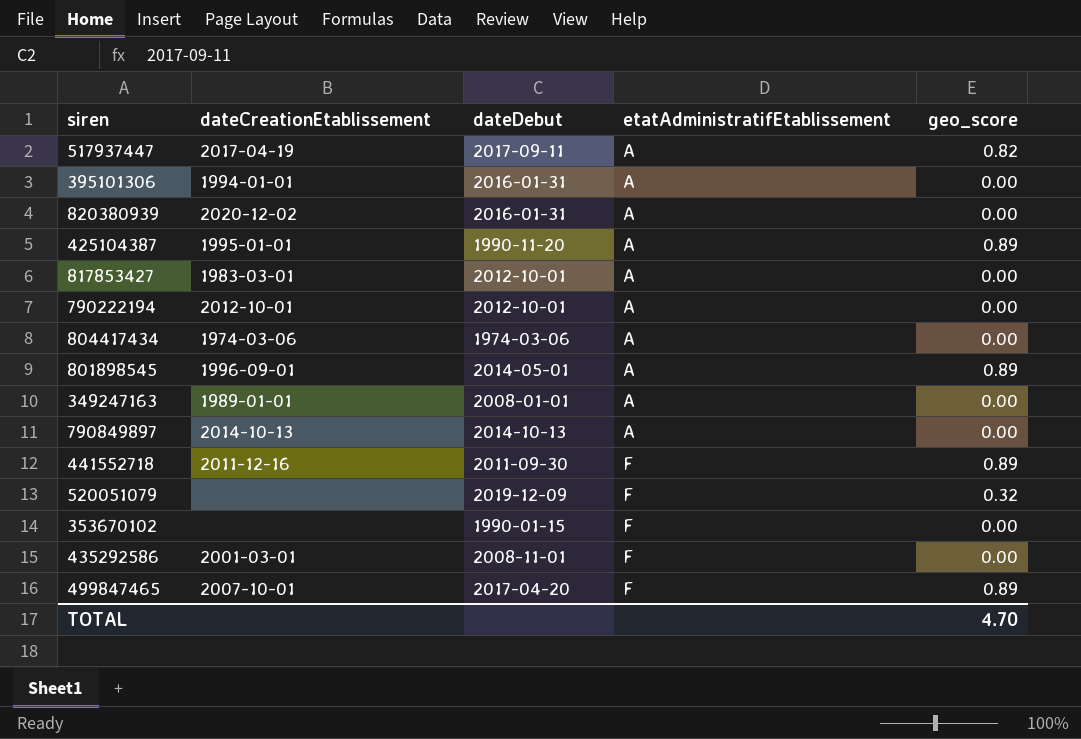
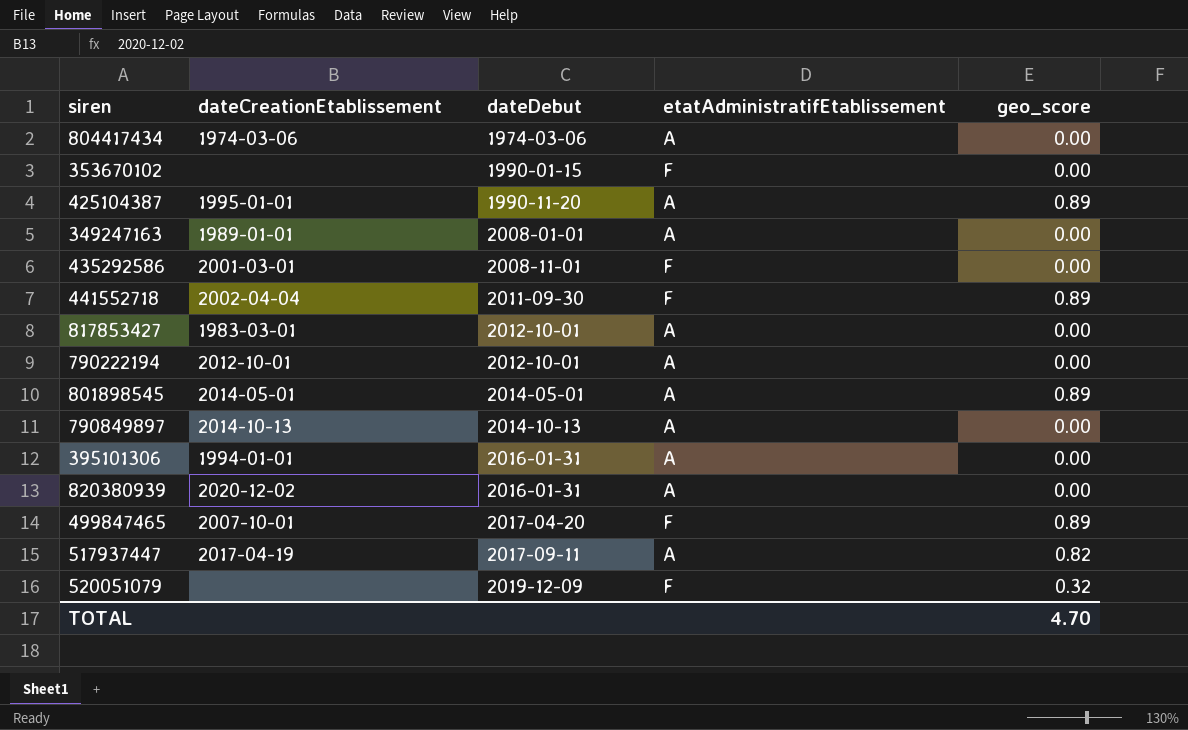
row order: etatAdministratifEtablissement ascending -> dateDebut ascending
441552718 | dateCreationEtablissement: 2011-12-16 -> 2002-04-04
801898545 | dateCreationEtablissement: 1996-09-01 -> 2014-05-01

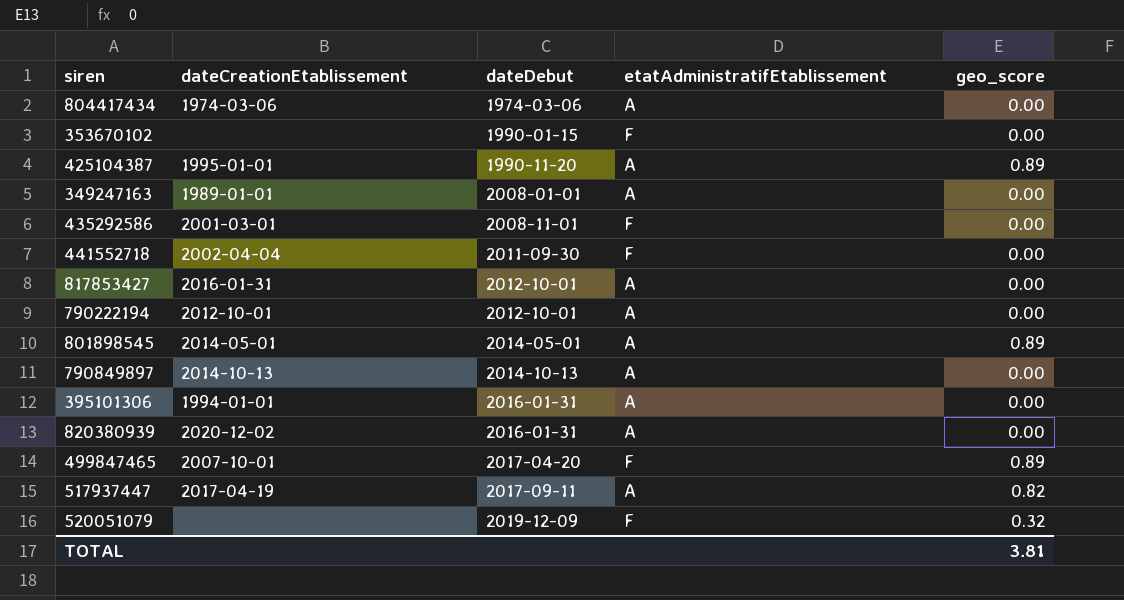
441552718 | geo_score: 0.89 -> 0.00
817853427 | dateCreationEtablissement: 1983-03-01 -> 2016-01-31
TOTAL | geo_score: 4.70 -> 3.81

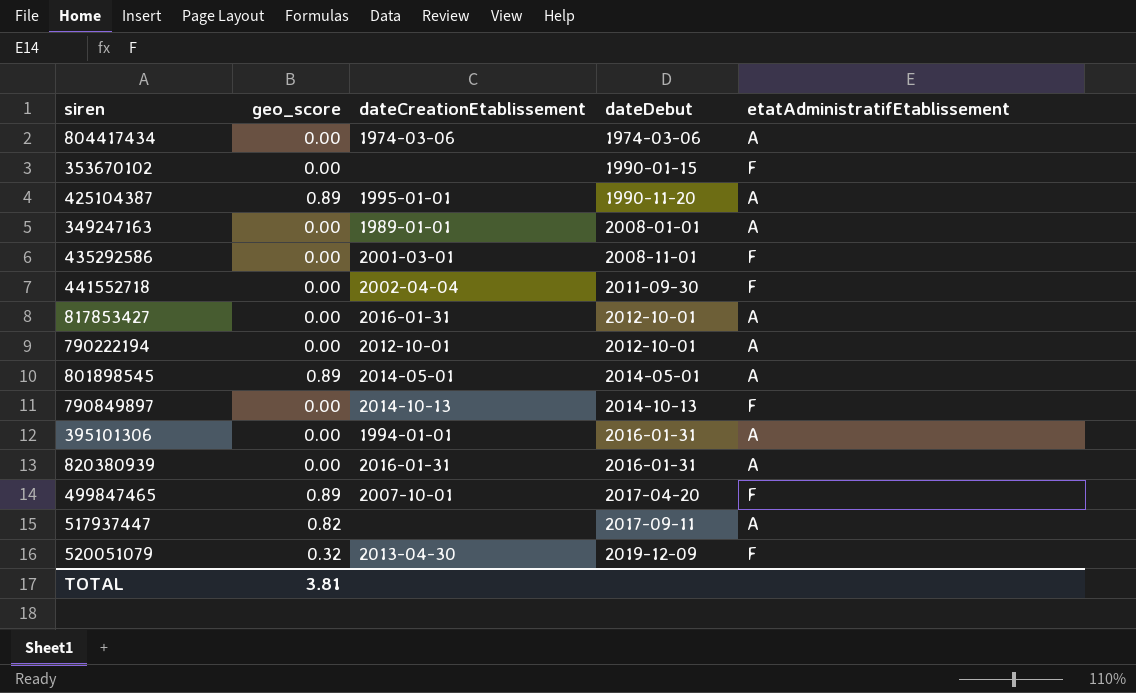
column geo_score | position: 5 -> 2
790849897 | etatAdministratifEtablissement: A -> F
820380939 | dateCreationEtablissement: 2020-12-02 -> 2016-01-31
517937447 | dateCreationEtablissement: 2017-04-19 -> none
520051079 | dateCreationEtablissement: none -> 2013-04-30

